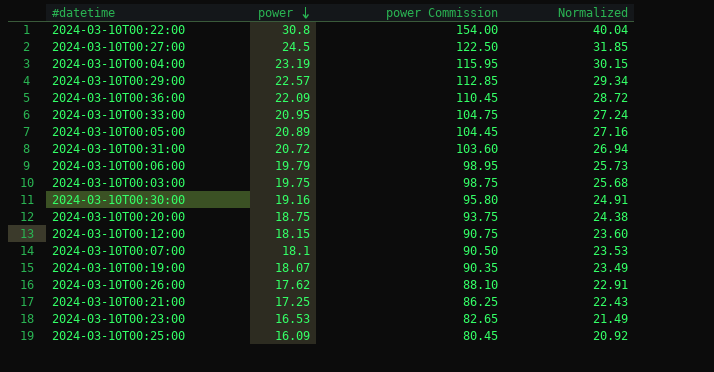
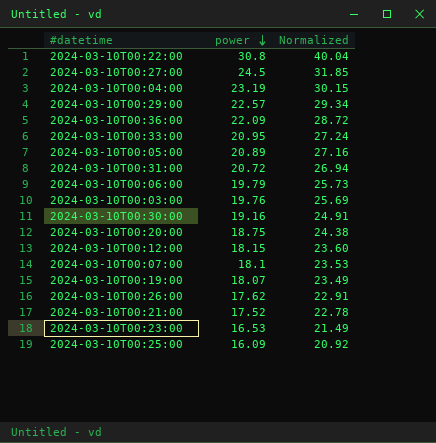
column power Commission | formula: [power] * 5 -> none
2024-03-10T00:03:00 | power: 19.75 -> 19.76
2024-03-10T00:03:00 | Normalized: 25.68 -> 25.69
2024-03-10T00:21:00 | power: 17.25 -> 17.52
2024-03-10T00:21:00 | Normalized: 22.43 -> 22.78

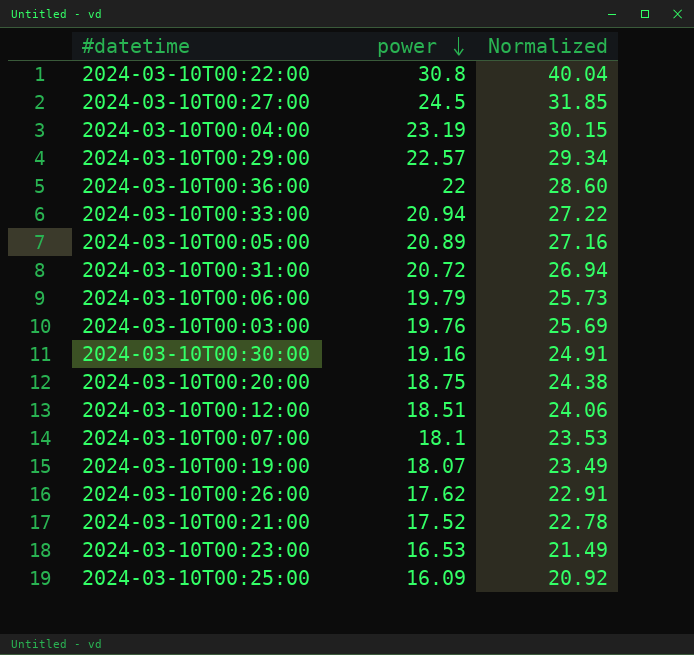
2024-03-10T00:36:00 | power: 22.09 -> 22
2024-03-10T00:36:00 | Normalized: 28.72 -> 28.60
2024-03-10T00:33:00 | power: 20.95 -> 20.94
2024-03-10T00:33:00 | Normalized: 27.24 -> 27.22
2024-03-10T00:12:00 | power: 18.15 -> 18.51
2024-03-10T00:12:00 | Normalized: 23.60 -> 24.06

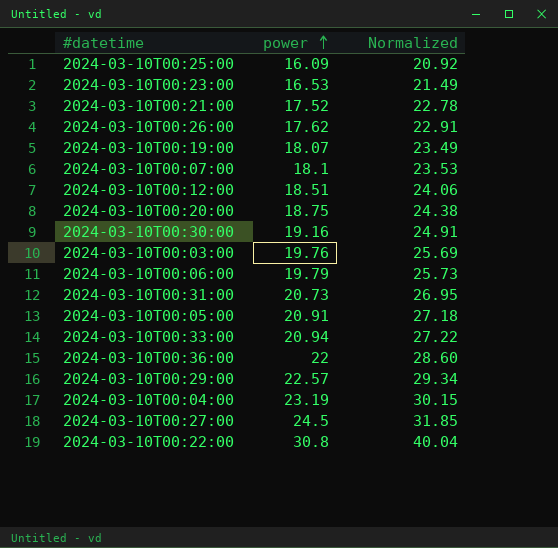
row order: power descending -> power ascending
2024-03-10T00:31:00 | power: 20.72 -> 20.73
2024-03-10T00:31:00 | Normalized: 26.94 -> 26.95
2024-03-10T00:05:00 | power: 20.89 -> 20.91
2024-03-10T00:05:00 | Normalized: 27.16 -> 27.18

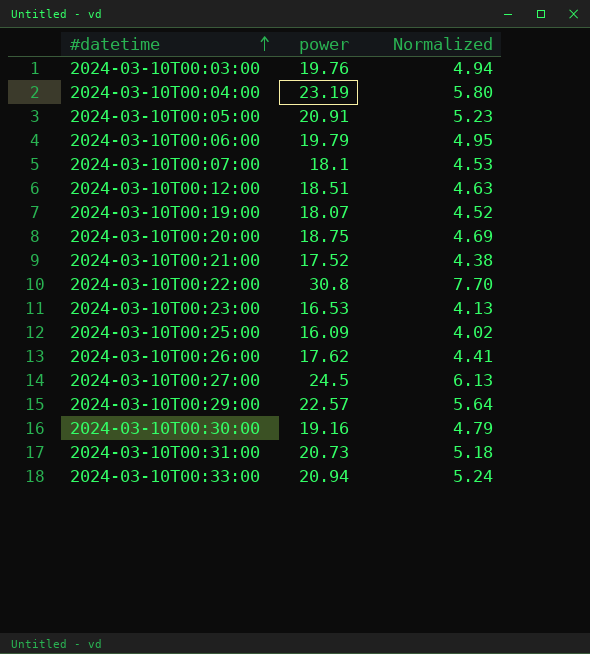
row order: power ascending -> #datetime ascending
column Normalized | formula: [power] * 1.3 -> [power] * 0.25
row 2024-03-10T00:36:00: 22 | 28.60 -> none

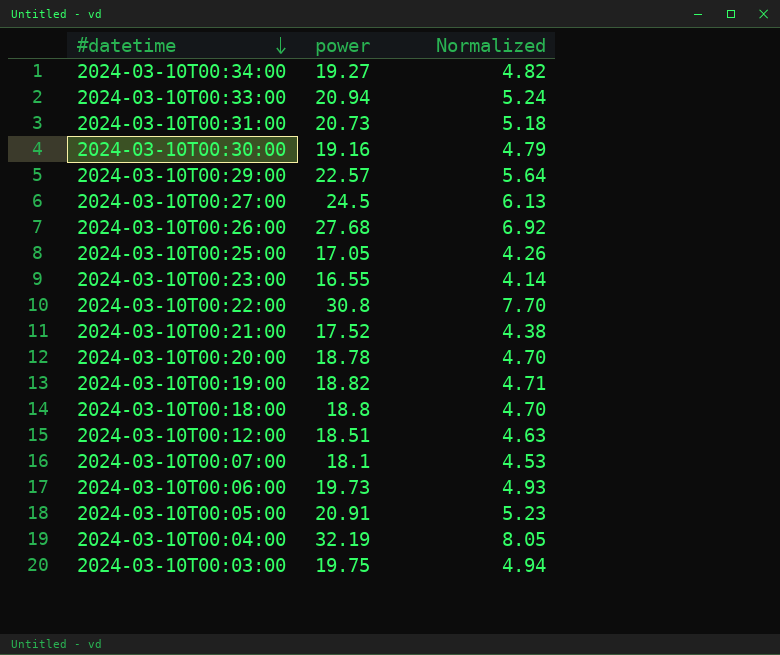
row order: #datetime ascending -> #datetime descending
row 2024-03-10T00:34:00: none -> 19.27 | 4.82
2024-03-10T00:26:00 | power: 17.62 -> 27.68
2024-03-10T00:26:00 | Normalized: 4.41 -> 6.92
2024-03-10T00:25:00 | power: 16.09 -> 17.05
2024-03-10T00:25:00 | Normalized: 4.02 -> 4.26
2024-03-10T00:23:00 | power: 16.53 -> 16.55
2024-03-10T00:23:00 | Normalized: 4.13 -> 4.14
2024-03-10T00:20:00 | power: 18.75 -> 18.78
2024-03-10T00:20:00 | Normalized: 4.69 -> 4.70
2024-03-10T00:19:00 | power: 18.07 -> 18.82
2024-03-10T00:19:00 | Normalized: 4.52 -> 4.71
row 2024-03-10T00:18:00: none -> 18.8 | 4.70
2024-03-10T00:06:00 | power: 19.79 -> 19.73
2024-03-10T00:06:00 | Normalized: 4.95 -> 4.93
2024-03-10T00:04:00 | power: 23.19 -> 32.19
2024-03-10T00:04:00 | Normalized: 5.80 -> 8.05
2024-03-10T00:03:00 | power: 19.76 -> 19.75

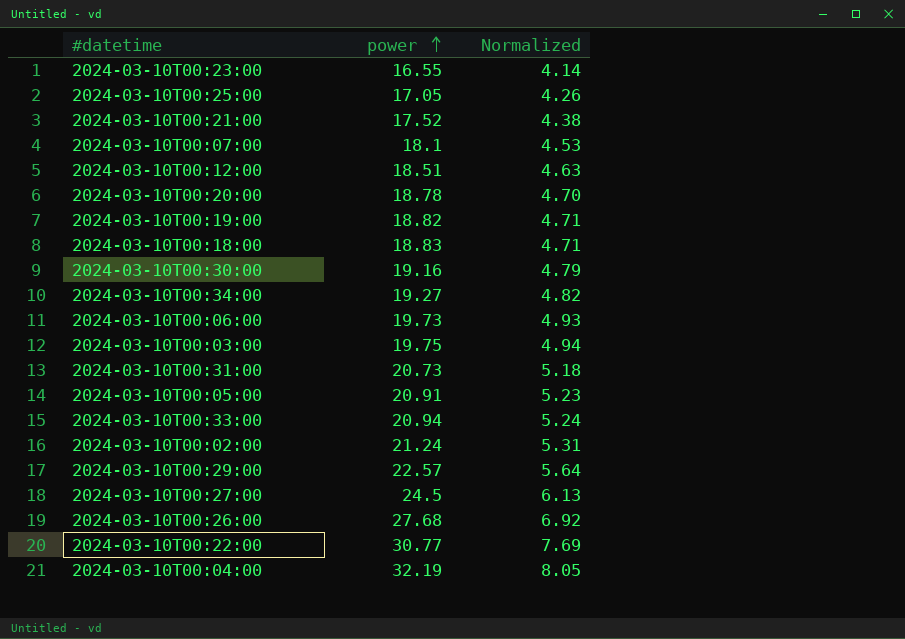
row order: #datetime descending -> power ascending
2024-03-10T00:18:00 | power: 18.8 -> 18.83
2024-03-10T00:18:00 | Normalized: 4.70 -> 4.71
row 2024-03-10T00:02:00: none -> 21.24 | 5.31
2024-03-10T00:22:00 | power: 30.8 -> 30.77
2024-03-10T00:22:00 | Normalized: 7.70 -> 7.69

